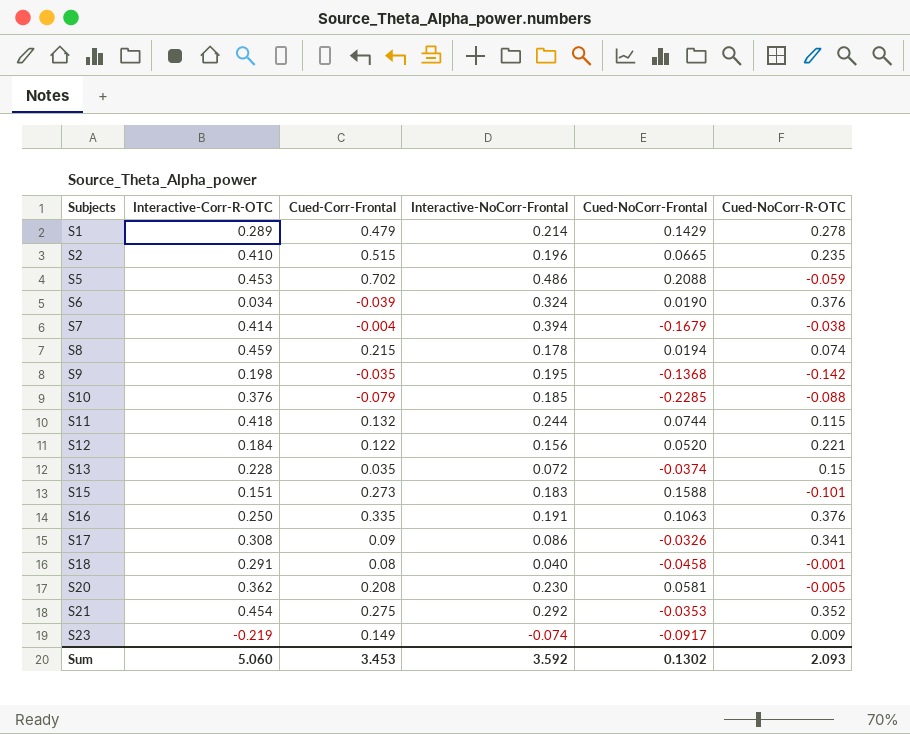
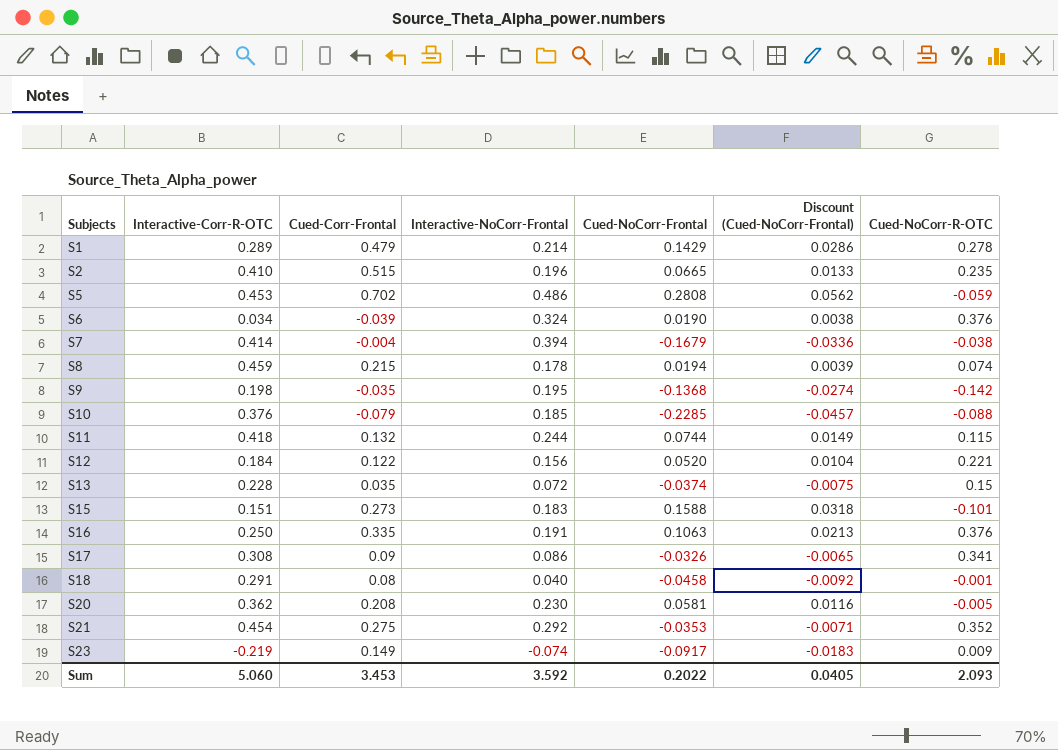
column Discount (Cued-NoCorr-Frontal) | formula: none -> [Cued-NoCorr-Frontal] * 0.2
S5 | Cued-NoCorr-Frontal: 0.2088 -> 0.2808
Sum | Cued-NoCorr-Frontal: 0.1302 -> 0.2022

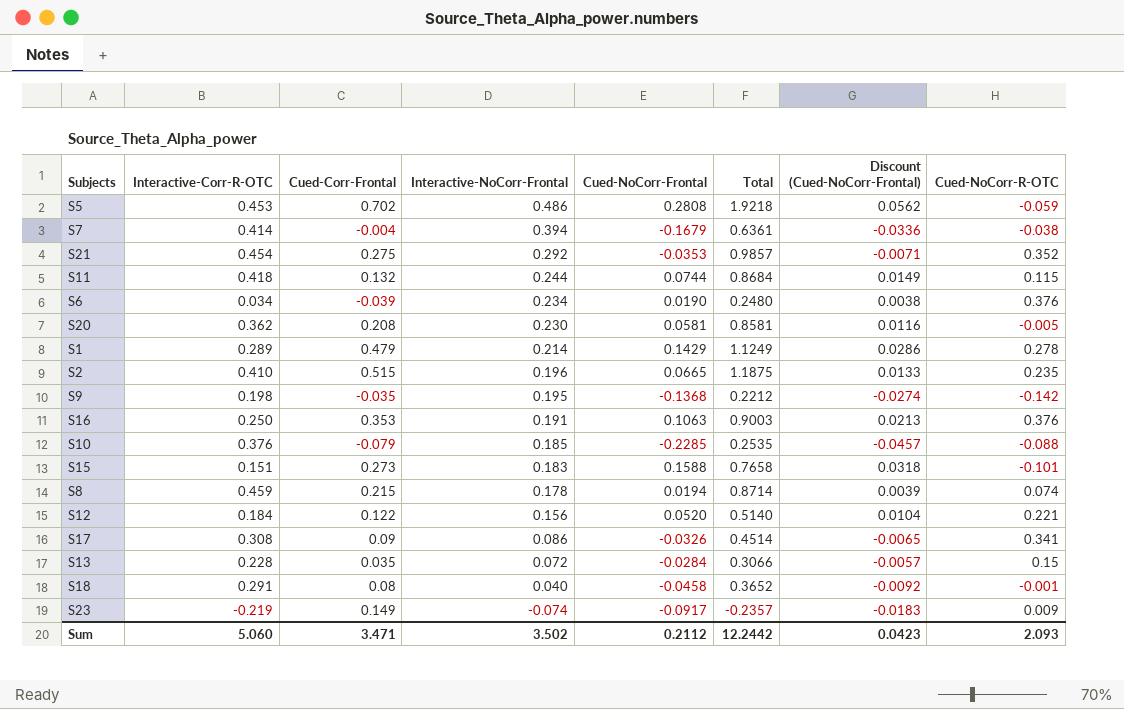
row order: Subjects ascending -> Interactive-NoCorr-Frontal descending
column Total | formula: none -> [Interactive-Corr-R-OTC] + [Cued-Corr-Frontal] + [Interactive-NoCorr-Frontal] + [Cued-NoCorr-Frontal]
S6 | Interactive-NoCorr-Frontal: 0.324 -> 0.234
S16 | Cued-Corr-Frontal: 0.335 -> 0.353
S13 | Cued-NoCorr-Frontal: -0.0374 -> -0.0284
S13 | Discount (Cued-NoCorr-Frontal): -0.0075 -> -0.0057
Sum | Cued-Corr-Frontal: 3.453 -> 3.471
Sum | Interactive-NoCorr-Frontal: 3.592 -> 3.502
Sum | Cued-NoCorr-Frontal: 0.2022 -> 0.2112
Sum | Discount (Cued-NoCorr-Frontal): 0.0405 -> 0.0423

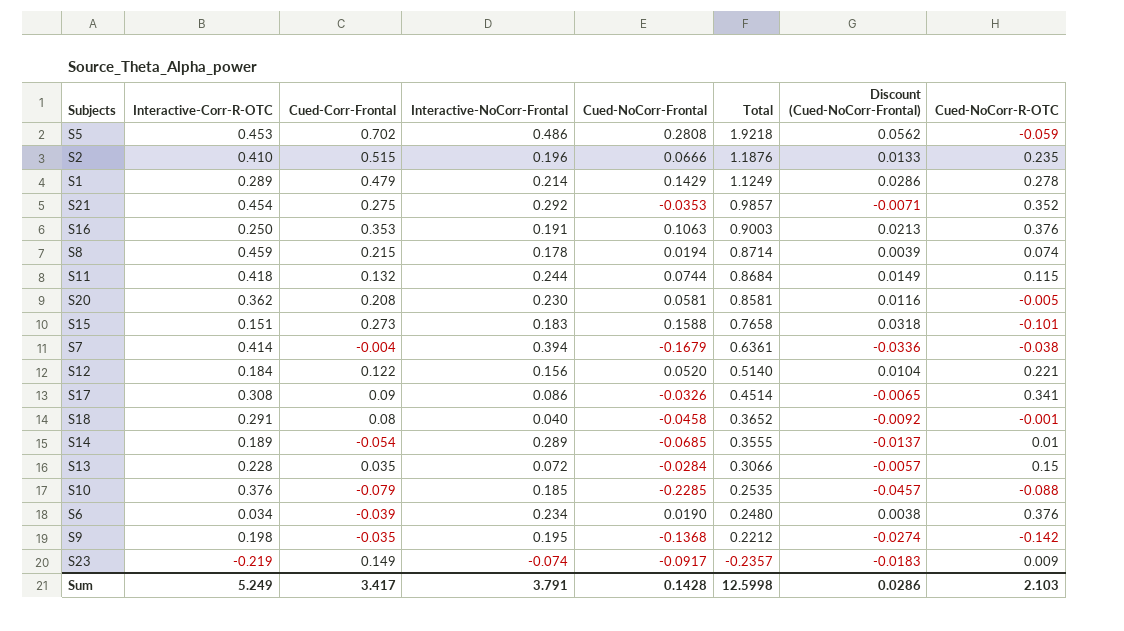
row order: Interactive-NoCorr-Frontal descending -> Total descending
S2 | Cued-NoCorr-Frontal: 0.0665 -> 0.0666
S2 | Total: 1.1875 -> 1.1876
row S14: none -> 0.189 | -0.054 | 0.289 | -0.0685 | 0.3555 | -0.0137 | 0.01
Sum | Interactive-Corr-R-OTC: 5.060 -> 5.249
Sum | Cued-Corr-Frontal: 3.471 -> 3.417
Sum | Interactive-NoCorr-Frontal: 3.502 -> 3.791
Sum | Cued-NoCorr-Frontal: 0.2112 -> 0.1428
Sum | Total: 12.2442 -> 12.5998
Sum | Discount (Cued-NoCorr-Frontal): 0.0423 -> 0.0286
Sum | Cued-NoCorr-R-OTC: 2.093 -> 2.103

